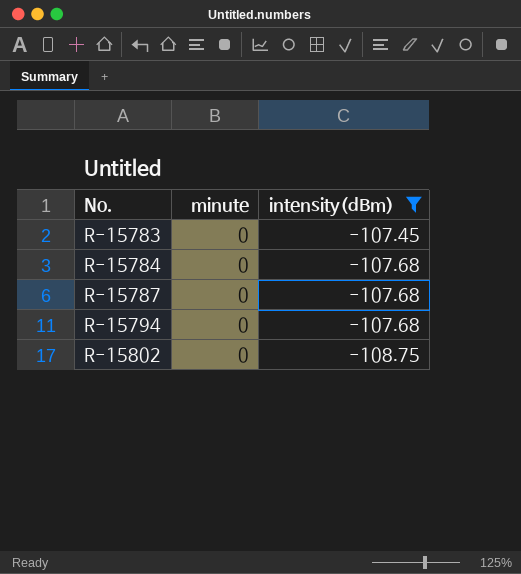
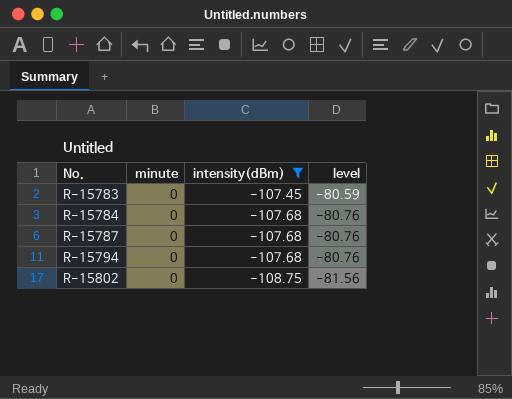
column level | formula: none -> [intensity(dBm)] * 0.75

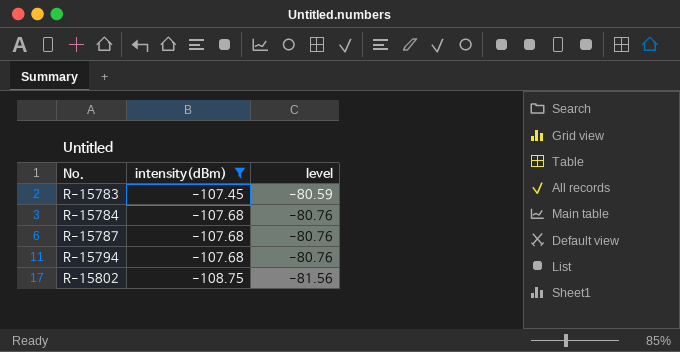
column minute | position: 2 -> none

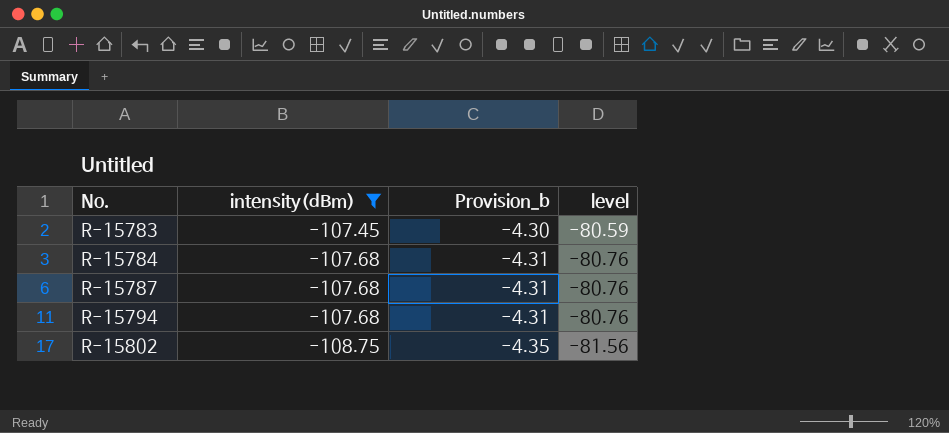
column Provision_b | formula: none -> [intensity(dBm)] * 0.04

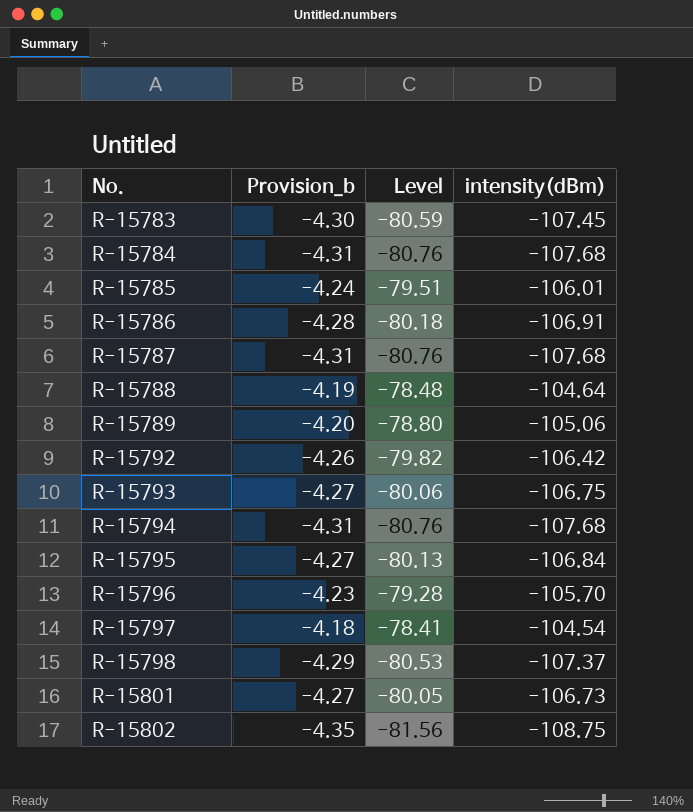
filter: intensity(dBm) <= -107.45 -> none
column name: level -> Level
column intensity(dBm) | position: 2 -> 4

